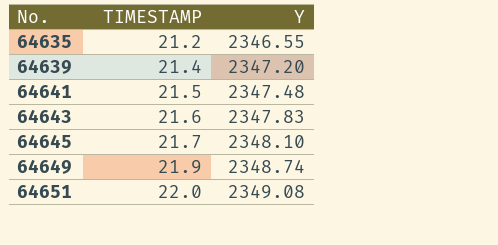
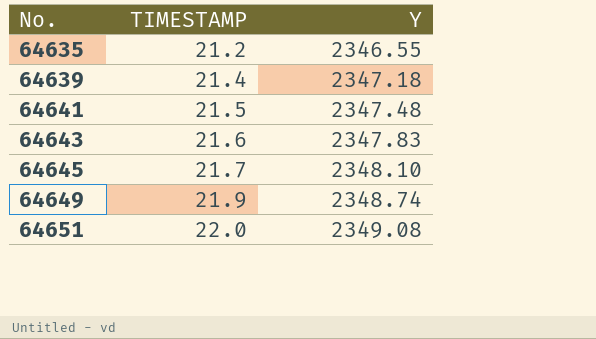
64639 | Y: 2347.20 -> 2347.18

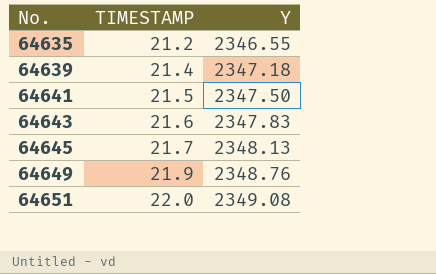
64641 | Y: 2347.48 -> 2347.50
64645 | Y: 2348.10 -> 2348.13
64649 | Y: 2348.74 -> 2348.76

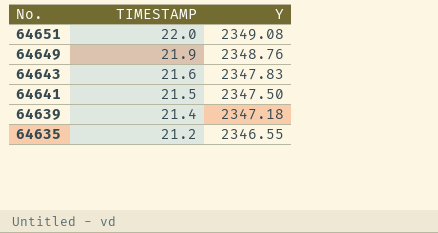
row order: No. ascending -> No. descending
row 64645: 21.7 | 2348.13 -> none

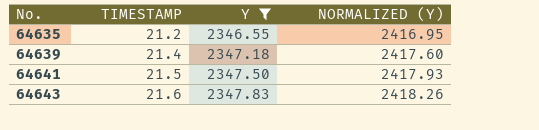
filter: none -> Y <= 2347.83
row order: No. descending -> No. ascending
column NORMALIZED (Y) | formula: none -> [Y] * 1.03

